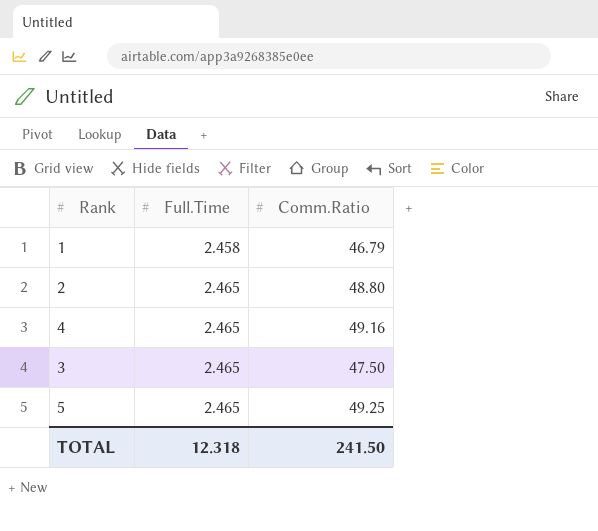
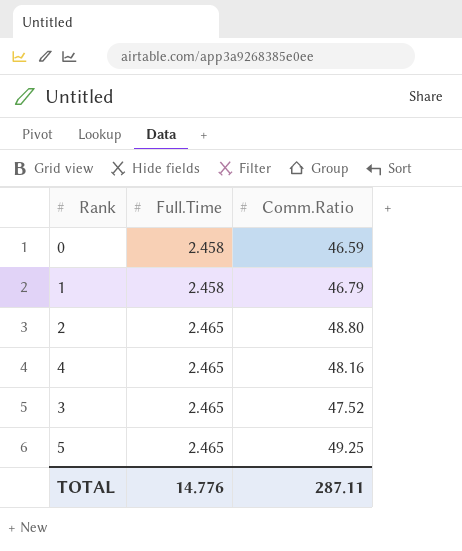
row 0: none -> 2.458 | 46.59
4 | Comm.Ratio: 49.16 -> 48.16
3 | Comm.Ratio: 47.50 -> 47.52
TOTAL | Full.Time: 12.318 -> 14.776
TOTAL | Comm.Ratio: 241.50 -> 287.11

